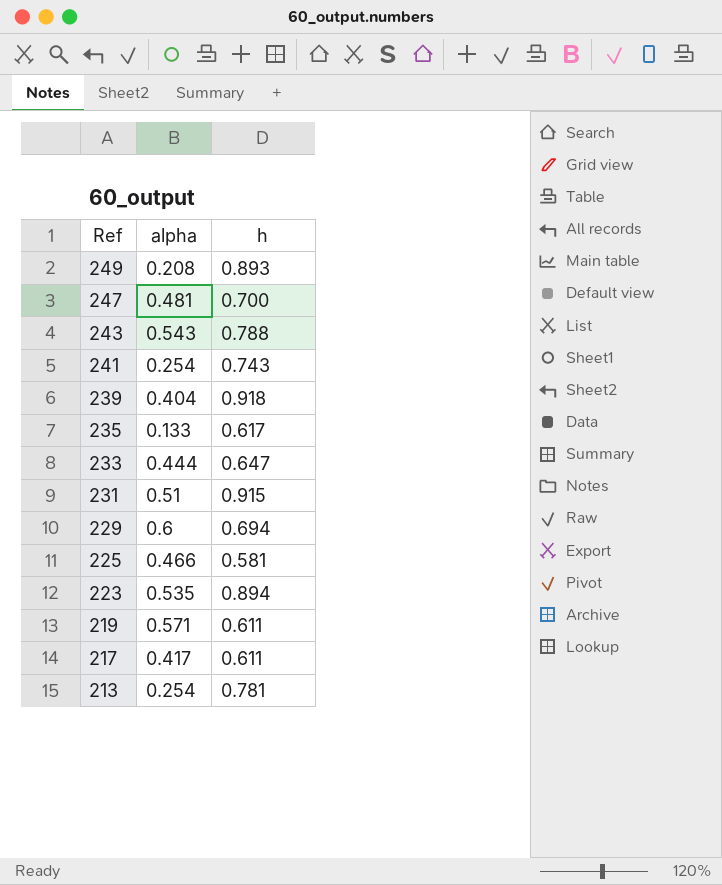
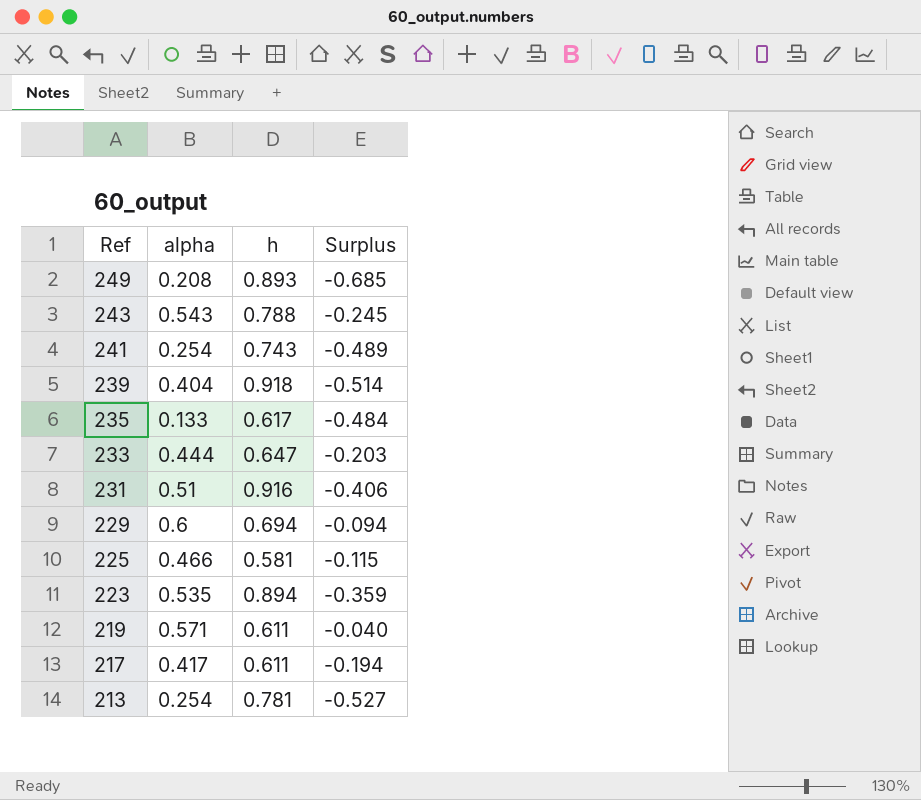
column Surplus | formula: none -> [alpha] - [h]
row 247: 0.481 | 0.700 -> none
231 | h: 0.915 -> 0.916

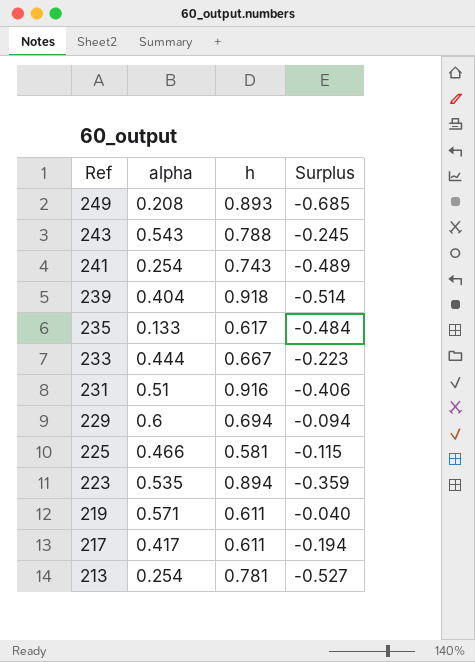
233 | h: 0.647 -> 0.667
233 | Surplus: -0.203 -> -0.223

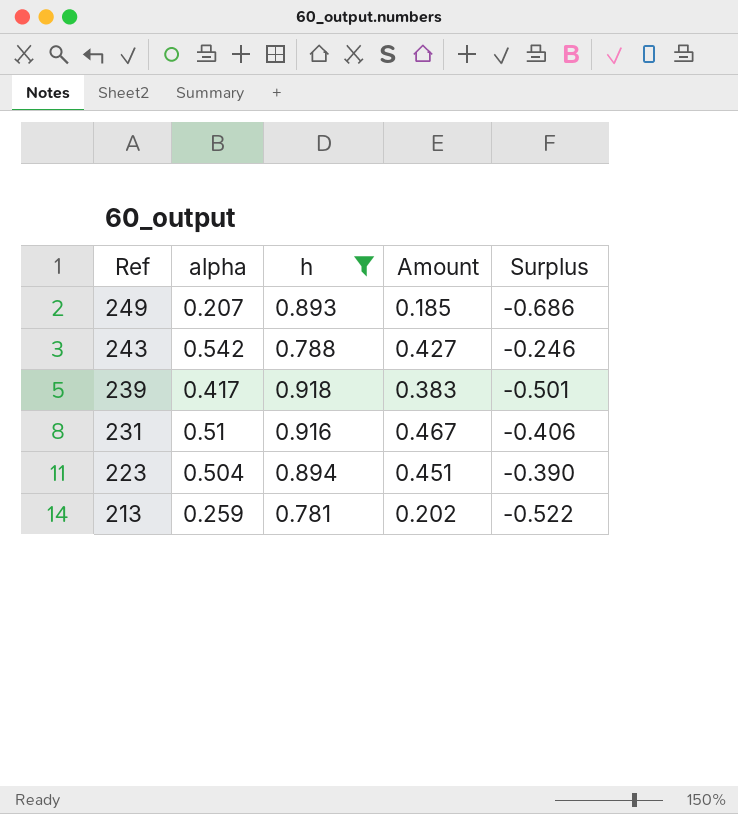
filter: none -> h >= 0.781
column Amount | formula: none -> [alpha] * [h]
249 | alpha: 0.208 -> 0.207
249 | Surplus: -0.685 -> -0.686
243 | alpha: 0.543 -> 0.542
243 | Surplus: -0.245 -> -0.246
239 | alpha: 0.404 -> 0.417
239 | Surplus: -0.514 -> -0.501
223 | alpha: 0.535 -> 0.504
223 | Surplus: -0.359 -> -0.390
213 | alpha: 0.254 -> 0.259
213 | Surplus: -0.527 -> -0.522

